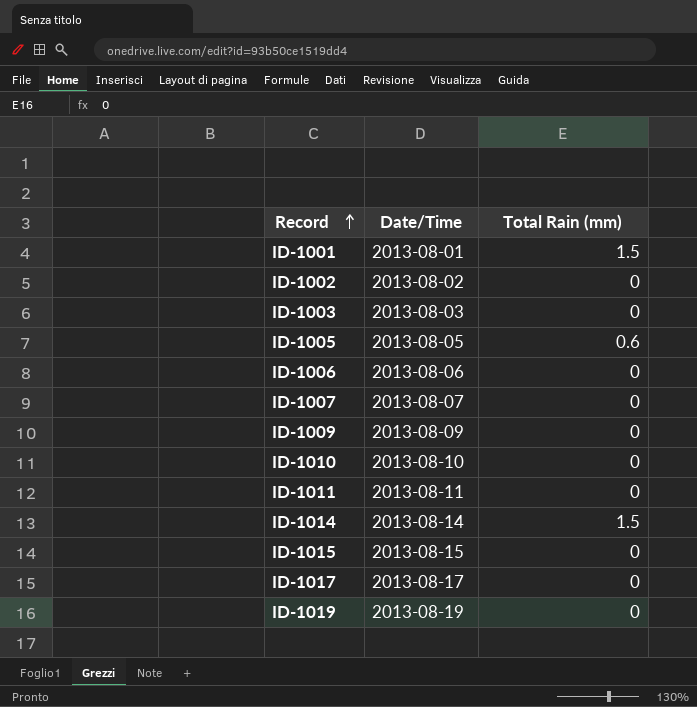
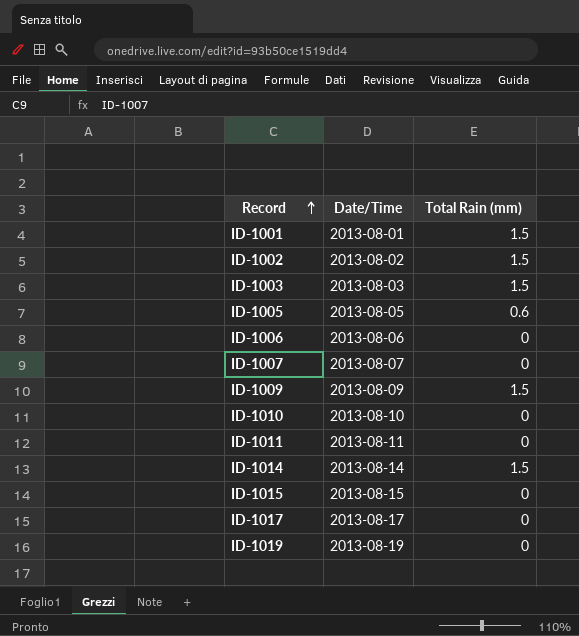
ID-1002 | Total Rain (mm): 0 -> 1.5
ID-1003 | Total Rain (mm): 0 -> 1.5
ID-1009 | Total Rain (mm): 0 -> 1.5

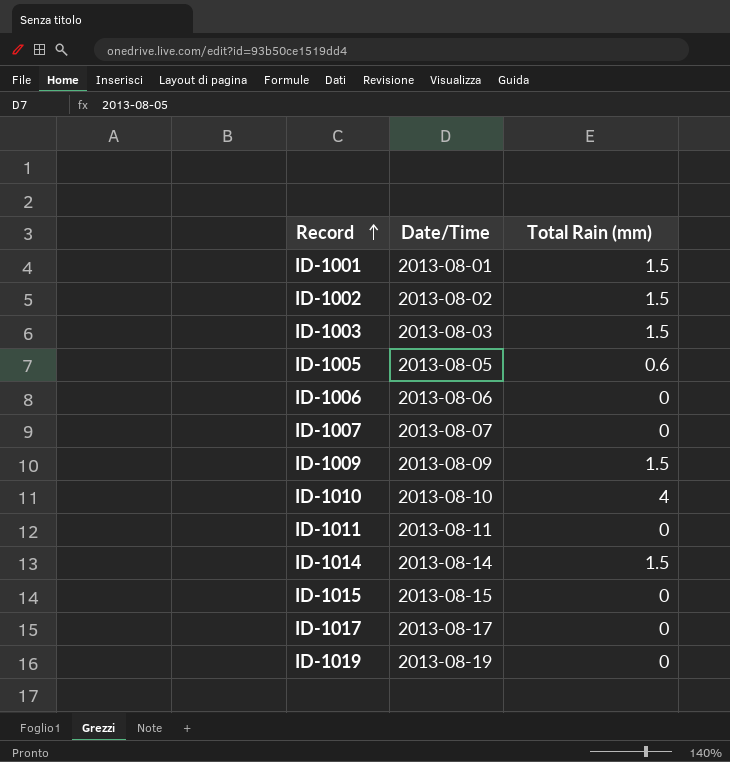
ID-1010 | Total Rain (mm): 0 -> 4

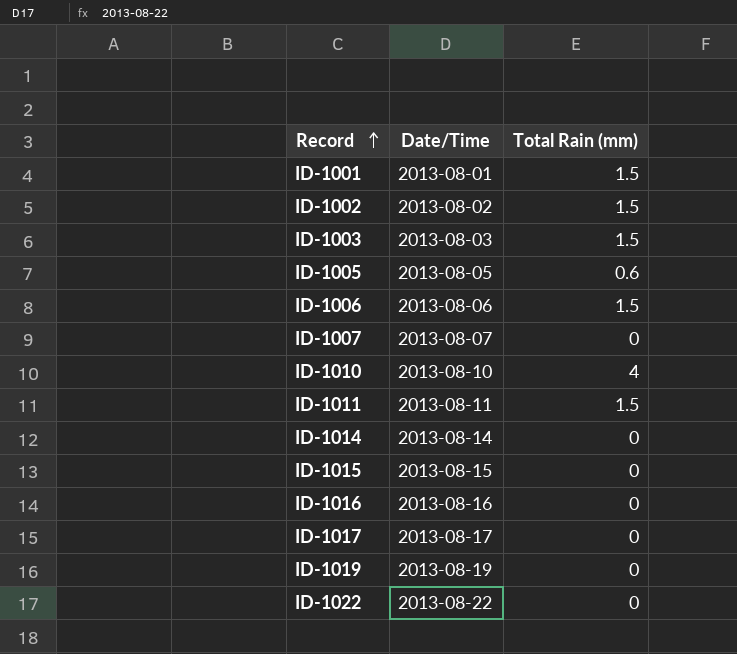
row ID-1009: 2013-08-09 | 1.5 -> none
ID-1006 | Total Rain (mm): 0 -> 1.5
ID-1011 | Total Rain (mm): 0 -> 1.5
ID-1014 | Total Rain (mm): 1.5 -> 0
row ID-1016: none -> 2013-08-16 | 0
row ID-1022: none -> 2013-08-22 | 0

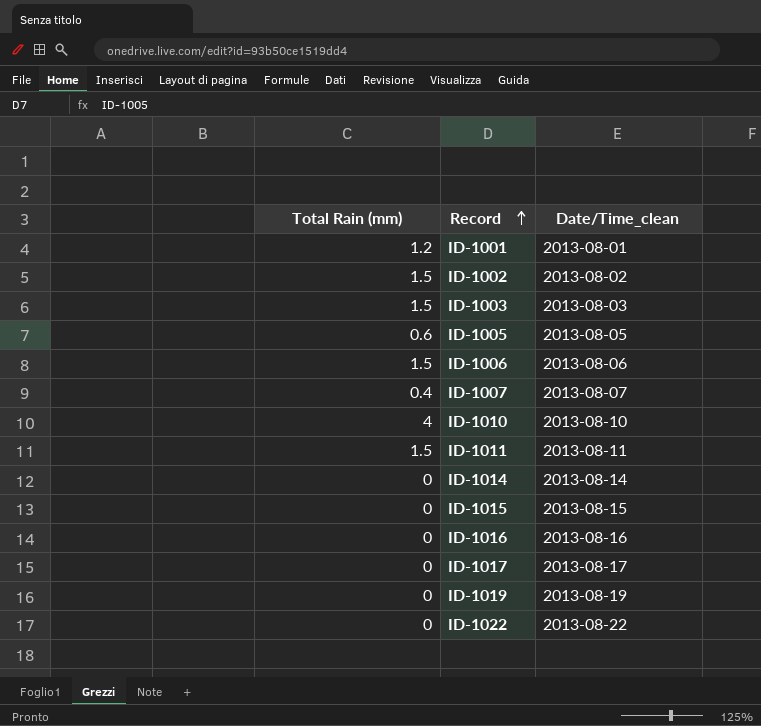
column Total Rain (mm) | position: 3 -> 1
column name: Date/Time -> Date/Time_clean
ID-1001 | Total Rain (mm): 1.5 -> 1.2
ID-1007 | Total Rain (mm): 0 -> 0.4

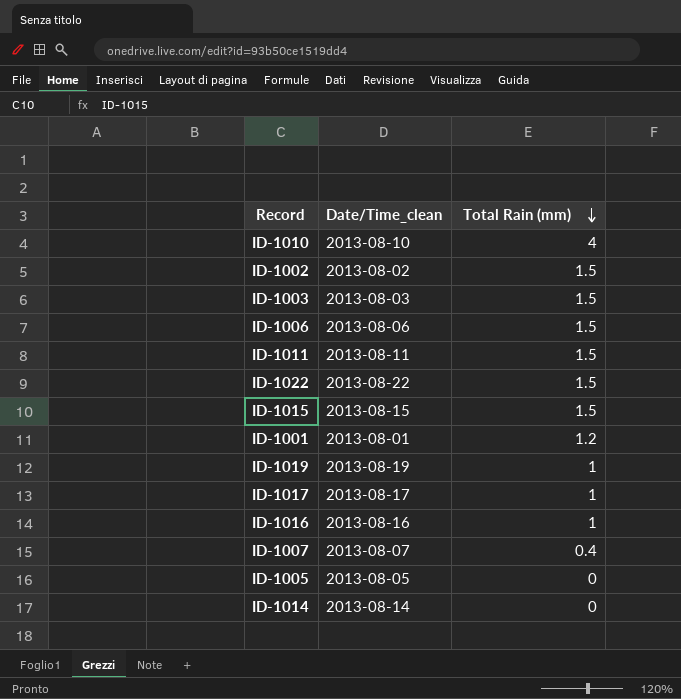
row order: Record ascending -> Total Rain (mm) descending
column Total Rain (mm) | position: 1 -> 3
ID-1022 | Total Rain (mm): 0 -> 1.5
ID-1015 | Total Rain (mm): 0 -> 1.5
ID-1019 | Total Rain (mm): 0 -> 1
ID-1017 | Total Rain (mm): 0 -> 1
ID-1016 | Total Rain (mm): 0 -> 1
ID-1005 | Total Rain (mm): 0.6 -> 0

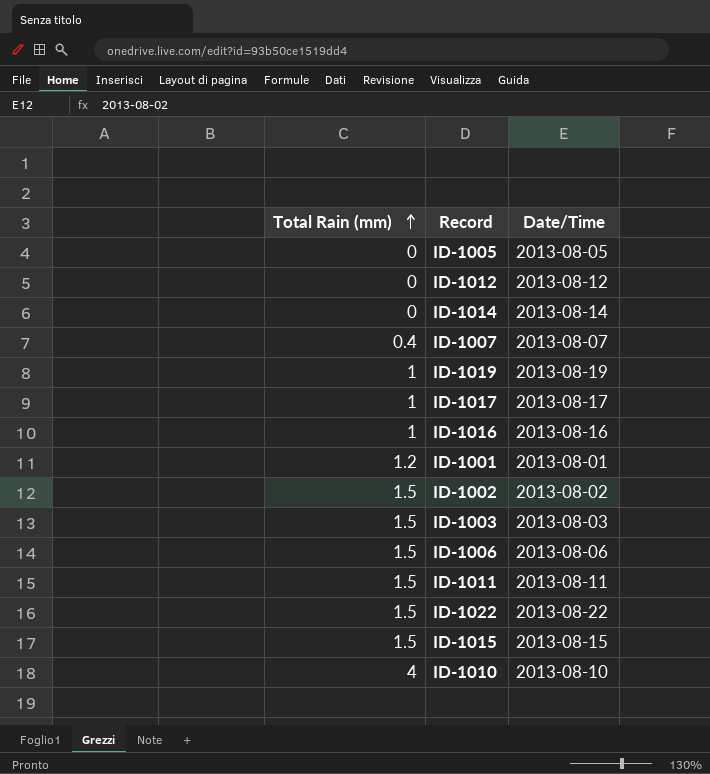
row order: Total Rain (mm) descending -> Total Rain (mm) ascending
column Total Rain (mm) | position: 3 -> 1
column name: Date/Time_clean -> Date/Time
row ID-1012: none -> 0 | 2013-08-12

